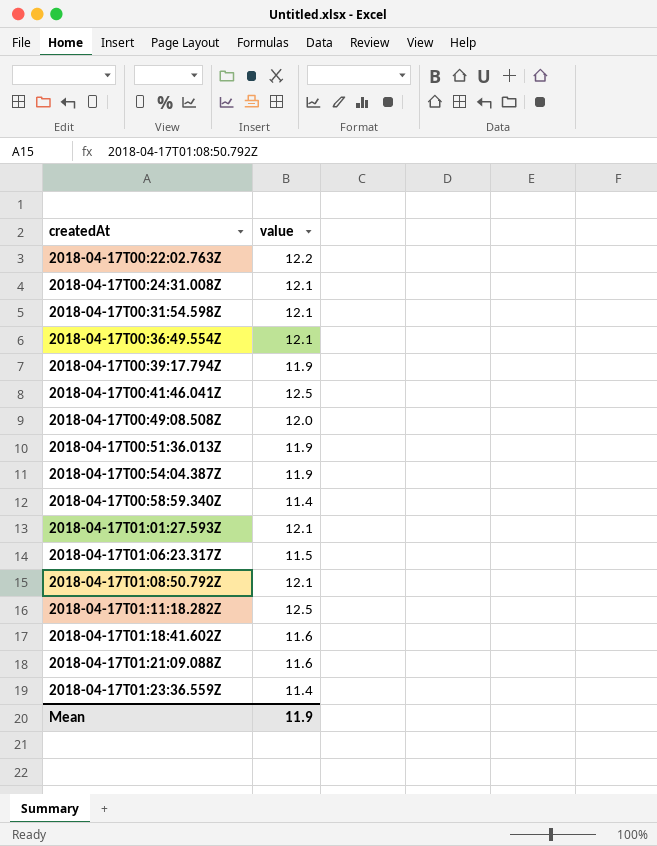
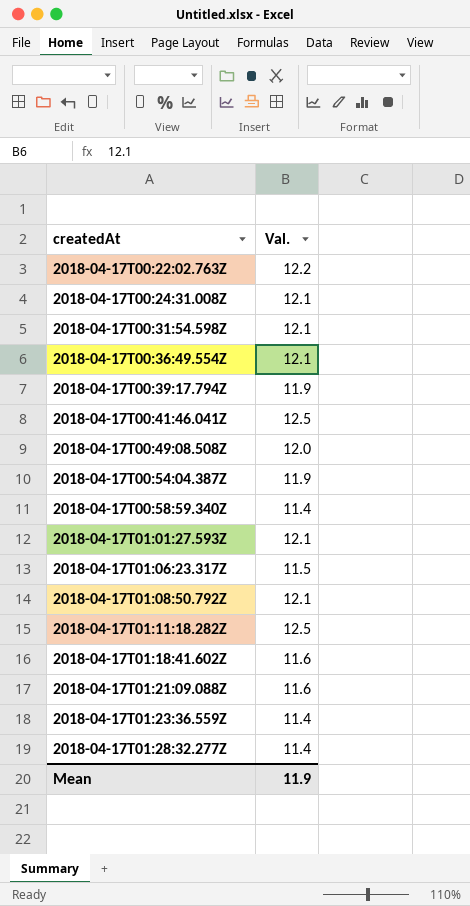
column name: value -> Val.
row 2018-04-17T00:51:36.013Z: 11.9 -> none
row 2018-04-17T01:28:32.277Z: none -> 11.4

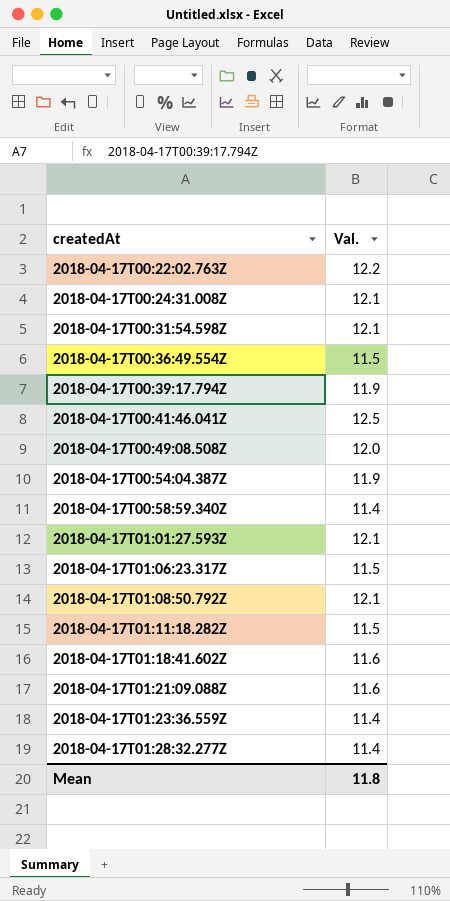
2018-04-17T00:36:49.554Z | Val.: 12.1 -> 11.5
2018-04-17T01:11:18.282Z | Val.: 12.5 -> 11.5
Mean | Val.: 11.9 -> 11.8

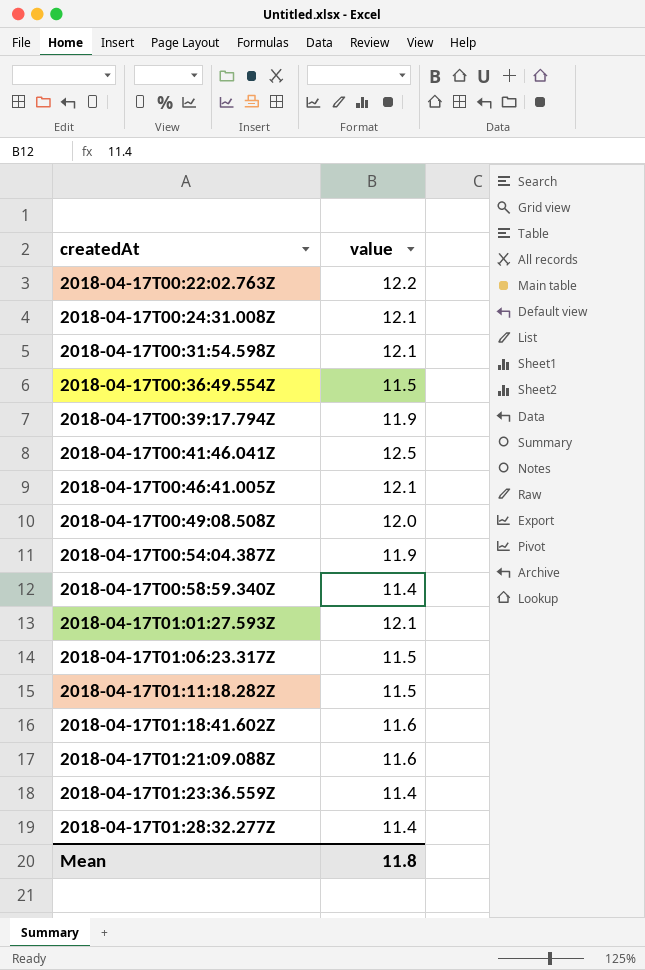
column name: Val. -> value
row 2018-04-17T01:08:50.792Z: 12.1 -> none
row 2018-04-17T00:46:41.005Z: none -> 12.1

